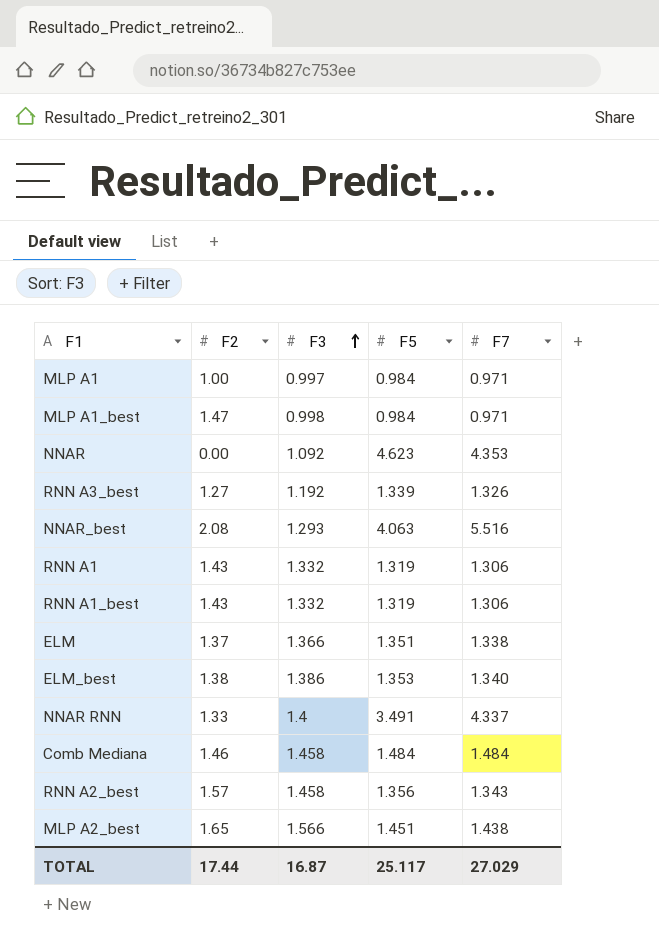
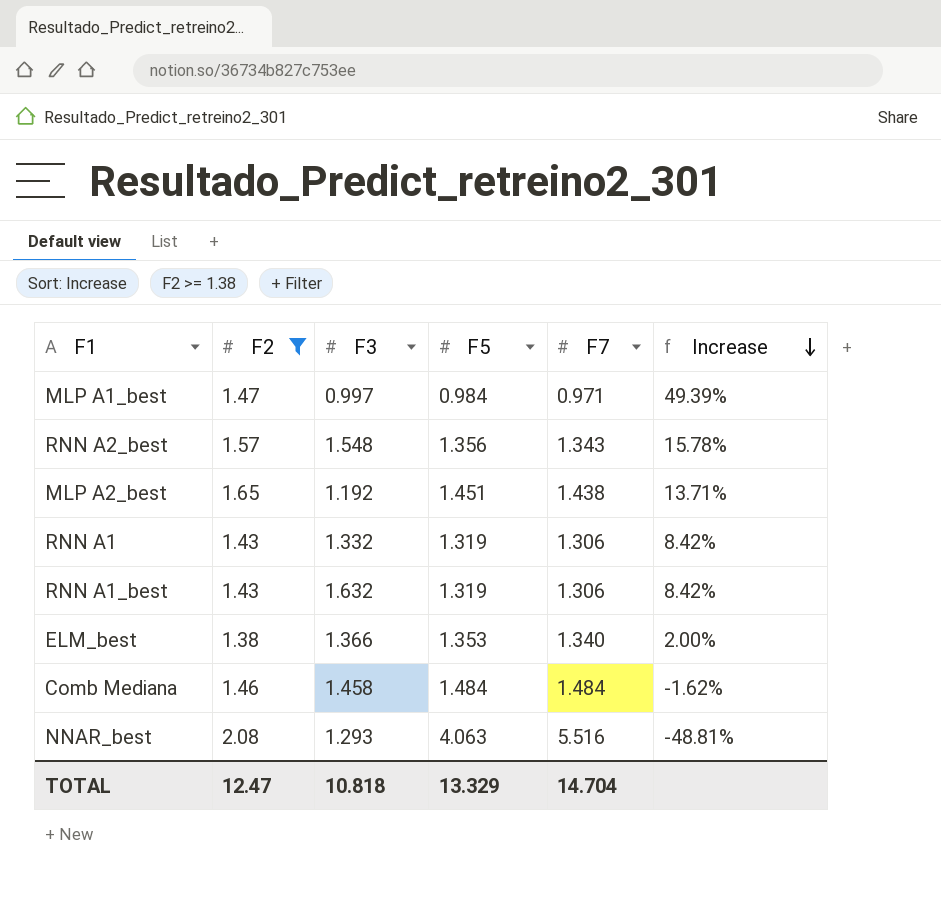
filter: none -> F2 >= 1.38
row order: F3 ascending -> Increase descending
column Increase | formula: none -> ([F2] - [F5]) / [F5]
MLP A1_best | F3: 0.998 -> 0.997
RNN A2_best | F3: 1.458 -> 1.548
MLP A2_best | F3: 1.566 -> 1.192
RNN A1_best | F3: 1.332 -> 1.632
ELM_best | F3: 1.386 -> 1.366
TOTAL | F2: 17.44 -> 12.47
TOTAL | F3: 16.87 -> 10.818
TOTAL | F5: 25.117 -> 13.329
TOTAL | F7: 27.029 -> 14.704

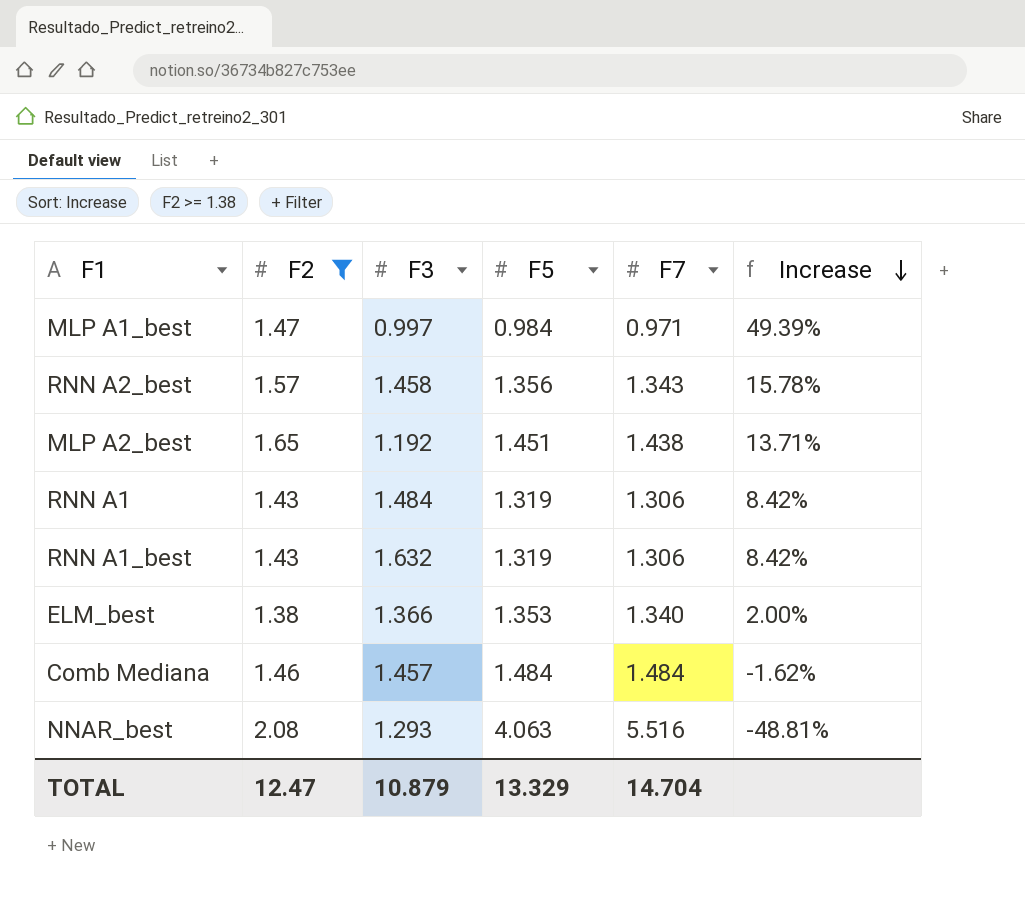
RNN A2_best | F3: 1.548 -> 1.458
RNN A1 | F3: 1.332 -> 1.484
Comb Mediana | F3: 1.458 -> 1.457
TOTAL | F3: 10.818 -> 10.879

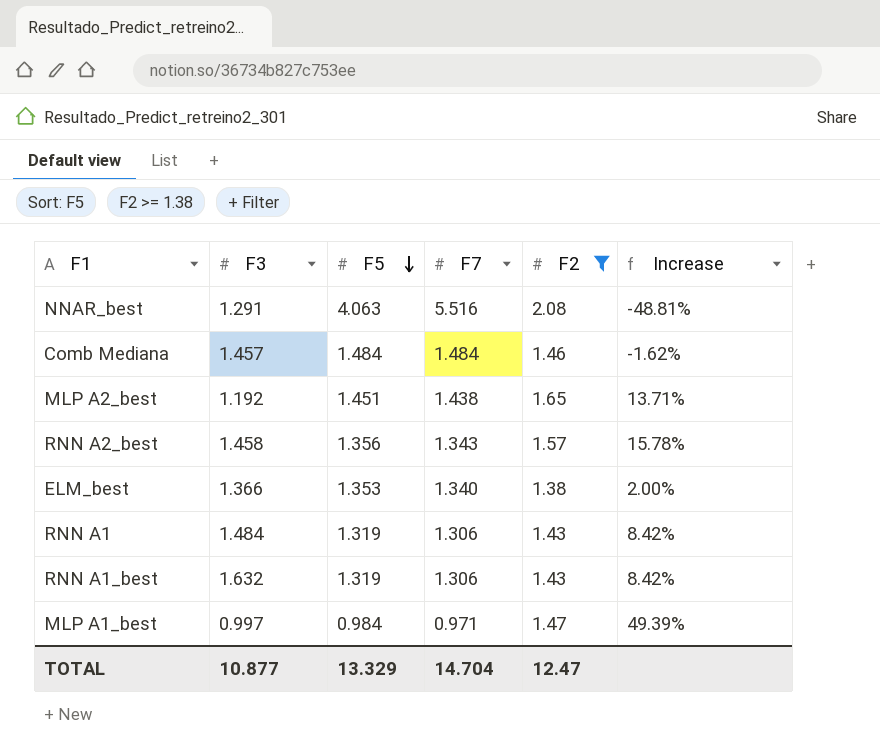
row order: Increase descending -> F5 descending
column F2 | position: 2 -> 5
NNAR_best | F3: 1.293 -> 1.291
TOTAL | F3: 10.879 -> 10.877

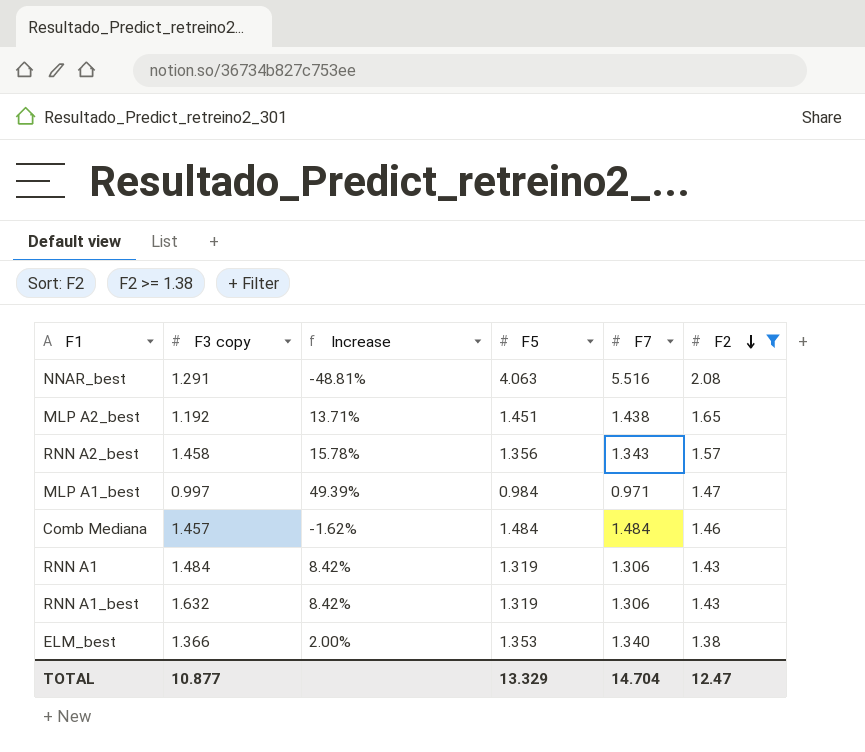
row order: F5 descending -> F2 descending
column name: F3 -> F3 copy
column Increase | position: 6 -> 3

